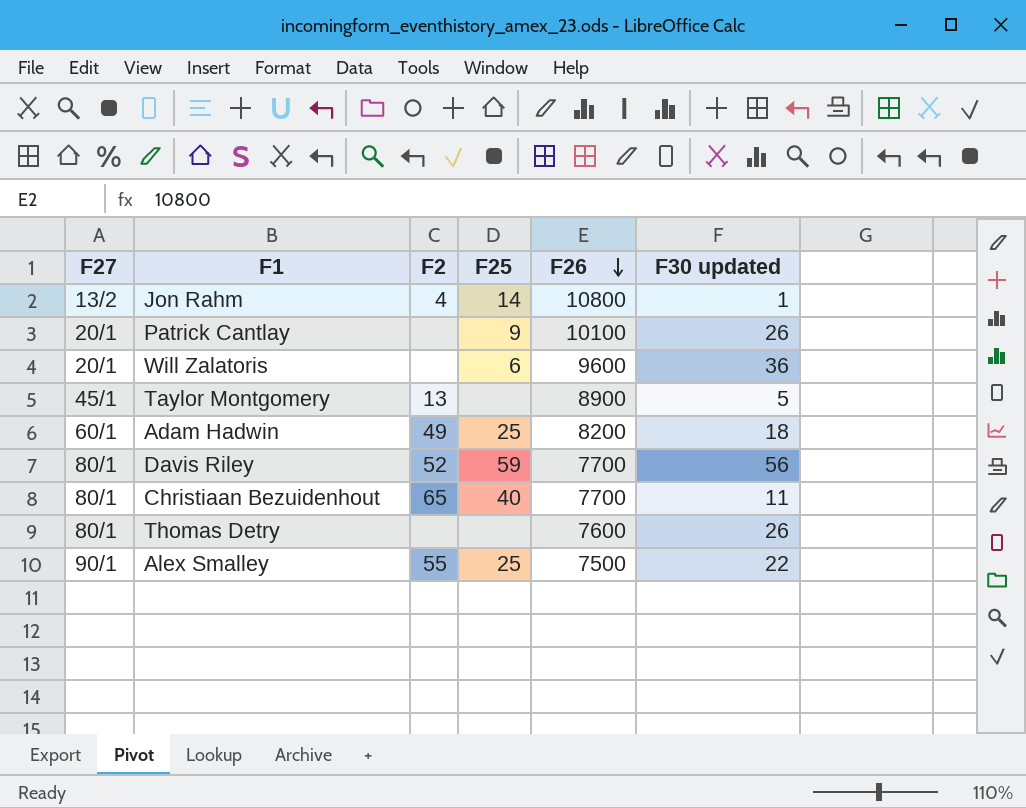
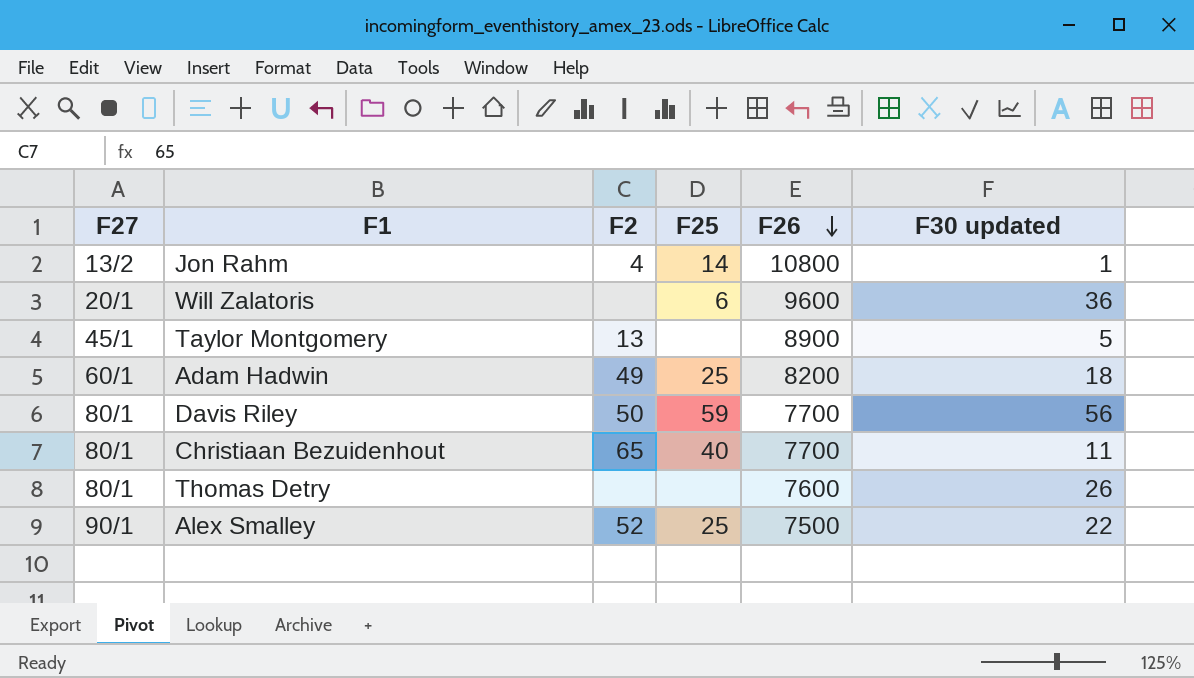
row Patrick Cantlay: 20/1 | none | 9 | 10100 | 26 -> none
Davis Riley | F2: 52 -> 50
Alex Smalley | F2: 55 -> 52

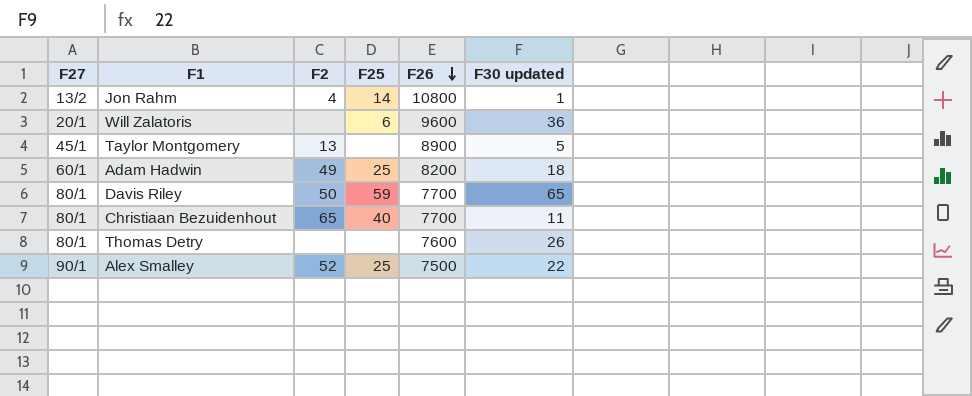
Davis Riley | F30 updated: 56 -> 65

